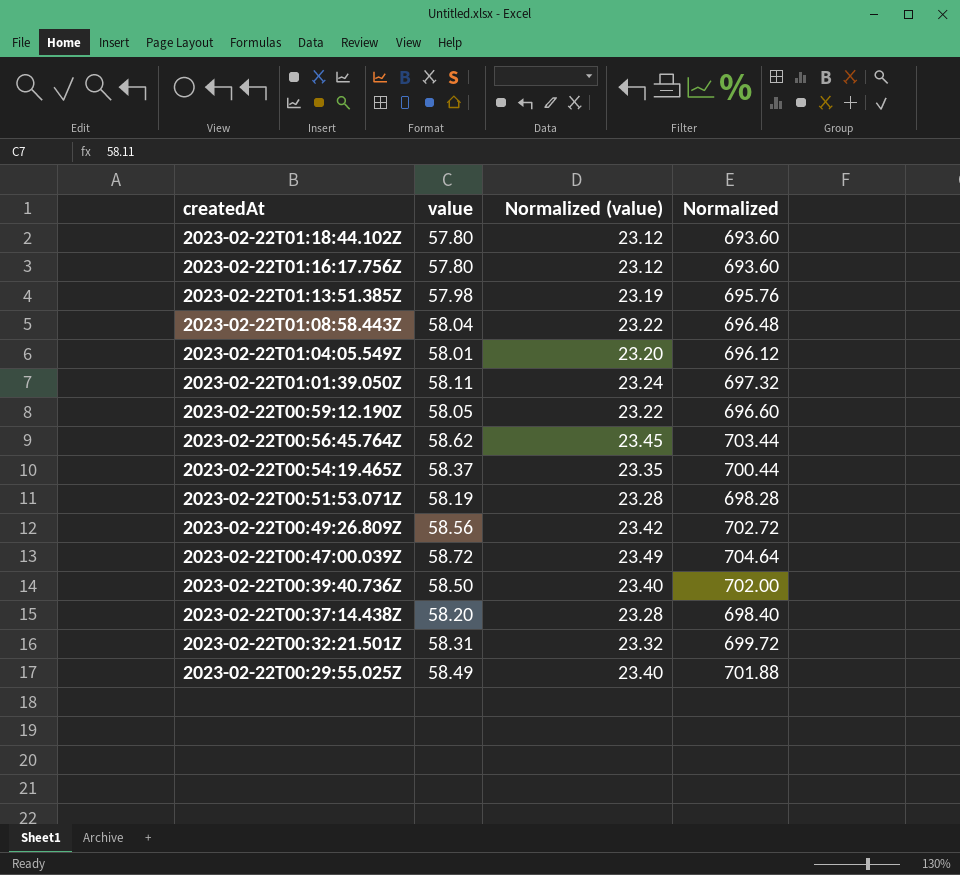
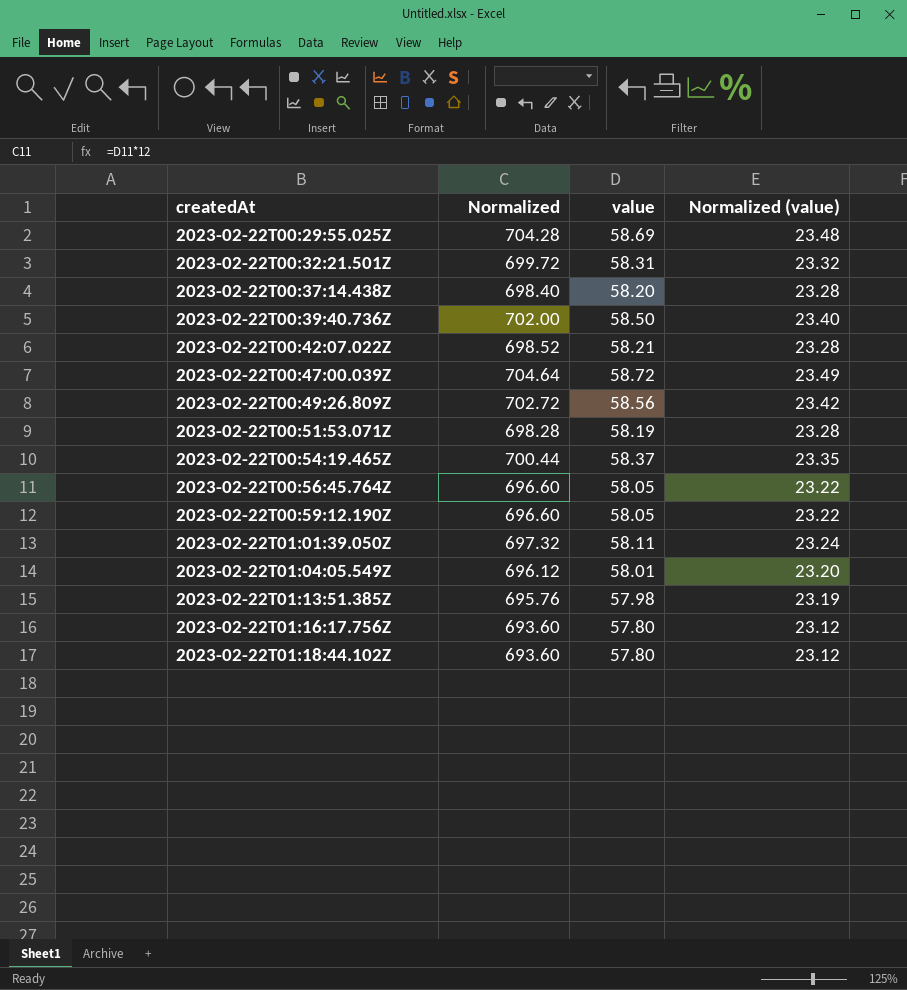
row order: createdAt descending -> createdAt ascending
column Normalized | position: 4 -> 2
row 2023-02-22T01:08:58.443Z: 58.04 | 23.22 | 696.48 -> none
2023-02-22T00:29:55.025Z | Normalized: 701.88 -> 704.28
2023-02-22T00:29:55.025Z | value: 58.49 -> 58.69
2023-02-22T00:29:55.025Z | Normalized (value): 23.40 -> 23.48
row 2023-02-22T00:42:07.022Z: none -> 698.52 | 58.21 | 23.28
2023-02-22T00:56:45.764Z | Normalized: 703.44 -> 696.60
2023-02-22T00:56:45.764Z | value: 58.62 -> 58.05
2023-02-22T00:56:45.764Z | Normalized (value): 23.45 -> 23.22

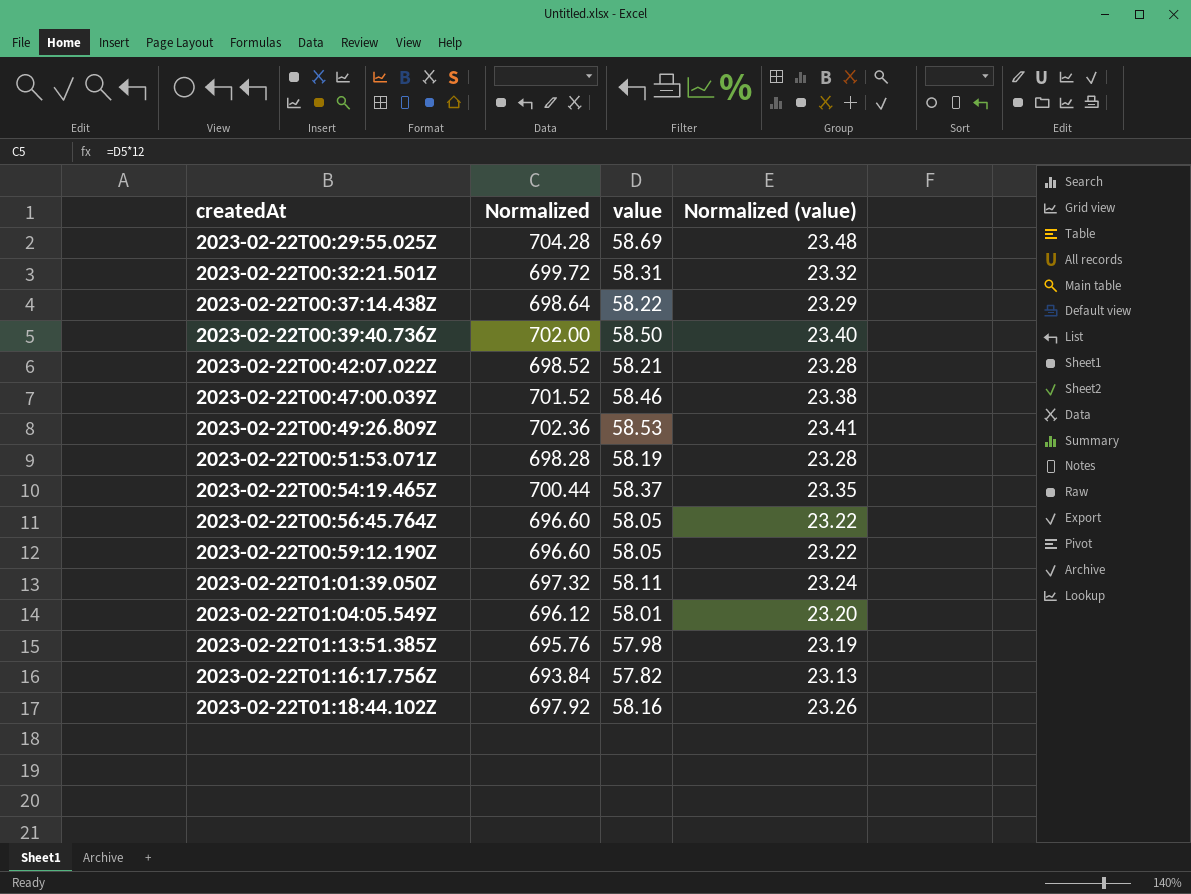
2023-02-22T00:37:14.438Z | Normalized: 698.40 -> 698.64
2023-02-22T00:37:14.438Z | value: 58.20 -> 58.22
2023-02-22T00:37:14.438Z | Normalized (value): 23.28 -> 23.29
2023-02-22T00:47:00.039Z | Normalized: 704.64 -> 701.52
2023-02-22T00:47:00.039Z | value: 58.72 -> 58.46
2023-02-22T00:47:00.039Z | Normalized (value): 23.49 -> 23.38
2023-02-22T00:49:26.809Z | Normalized: 702.72 -> 702.36
2023-02-22T00:49:26.809Z | value: 58.56 -> 58.53
2023-02-22T00:49:26.809Z | Normalized (value): 23.42 -> 23.41
2023-02-22T01:16:17.756Z | Normalized: 693.60 -> 693.84
2023-02-22T01:16:17.756Z | value: 57.80 -> 57.82
2023-02-22T01:16:17.756Z | Normalized (value): 23.12 -> 23.13
2023-02-22T01:18:44.102Z | Normalized: 693.60 -> 697.92
2023-02-22T01:18:44.102Z | value: 57.80 -> 58.16
2023-02-22T01:18:44.102Z | Normalized (value): 23.12 -> 23.26

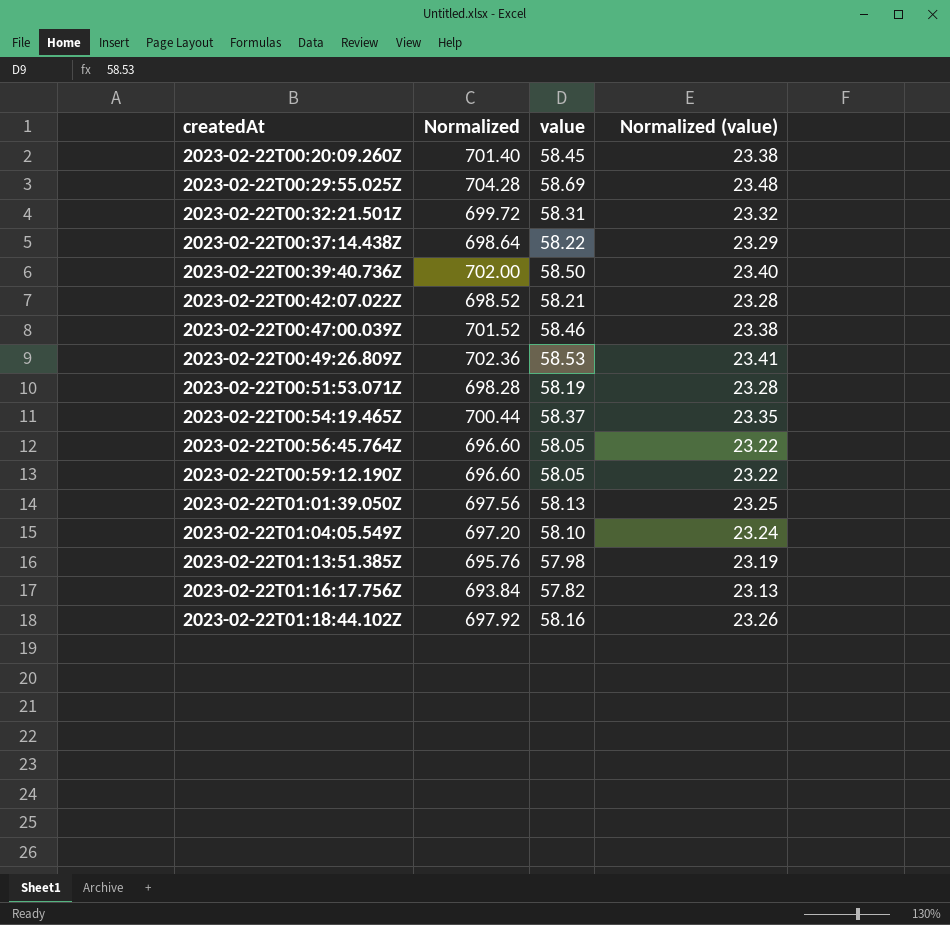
row 2023-02-22T00:20:09.260Z: none -> 701.40 | 58.45 | 23.38
2023-02-22T01:01:39.050Z | Normalized: 697.32 -> 697.56
2023-02-22T01:01:39.050Z | value: 58.11 -> 58.13
2023-02-22T01:01:39.050Z | Normalized (value): 23.24 -> 23.25
2023-02-22T01:04:05.549Z | Normalized: 696.12 -> 697.20
2023-02-22T01:04:05.549Z | value: 58.01 -> 58.10
2023-02-22T01:04:05.549Z | Normalized (value): 23.20 -> 23.24

